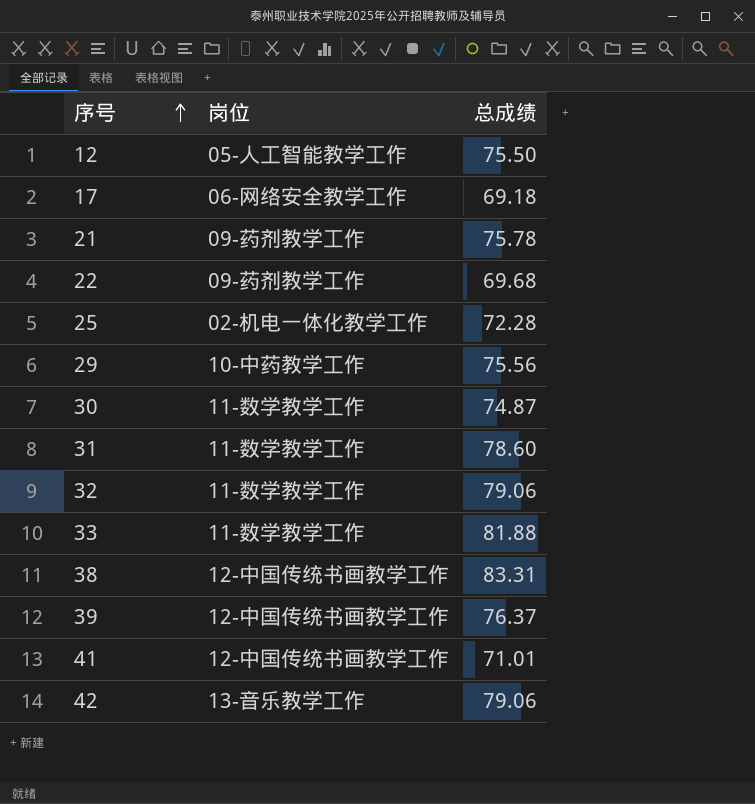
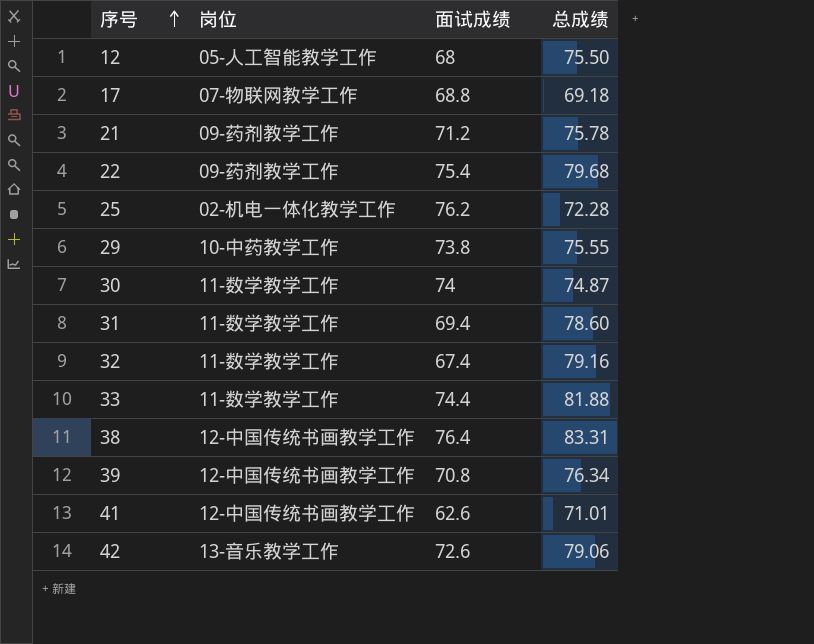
column 面试成绩 | position: none -> 3
17 | 岗位: 06-网络安全教学工作 -> 07-物联网教学工作
22 | 总成绩: 69.68 -> 79.68
29 | 总成绩: 75.56 -> 75.55
32 | 总成绩: 79.06 -> 79.16
39 | 总成绩: 76.37 -> 76.34

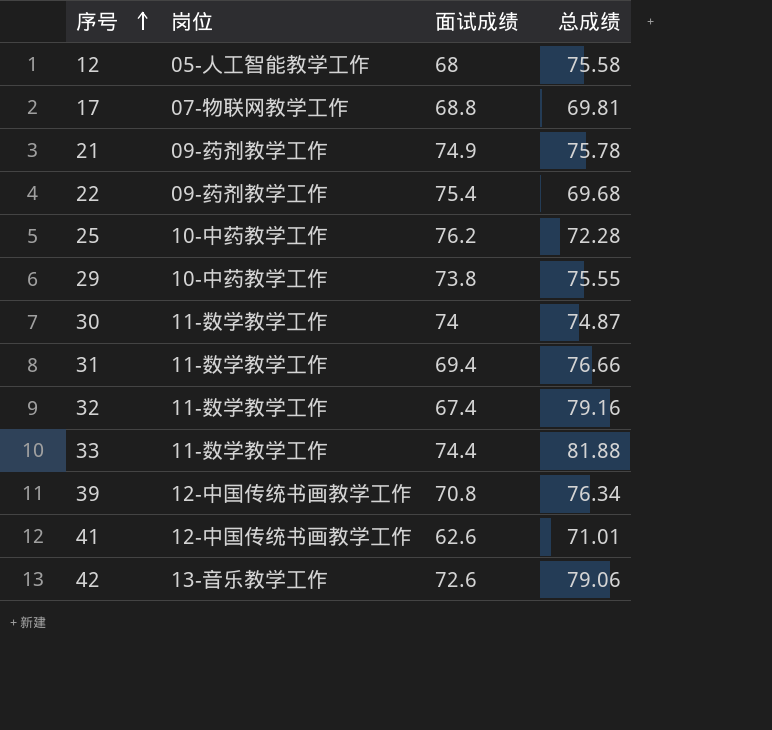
row 38: 12-中国传统书画教学工作 | 76.4 | 83.31 -> none
12 | 总成绩: 75.50 -> 75.58
17 | 总成绩: 69.18 -> 69.81
21 | 面试成绩: 71.2 -> 74.9
22 | 总成绩: 79.68 -> 69.68
25 | 岗位: 02-机电一体化教学工作 -> 10-中药教学工作
31 | 总成绩: 78.60 -> 76.66

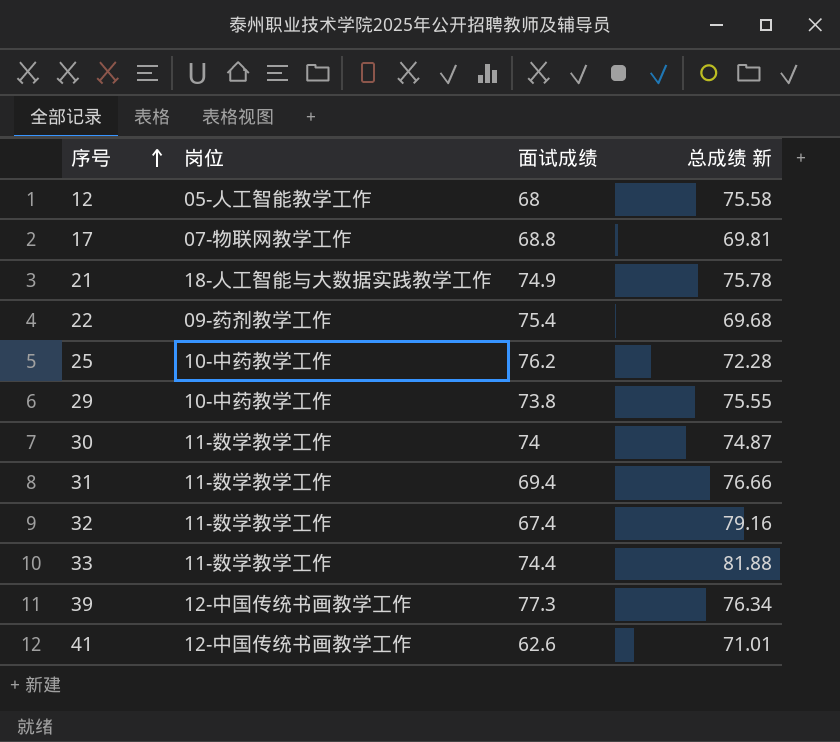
column name: 总成绩 -> 总成绩 新
row 42: 13-音乐教学工作 | 72.6 | 79.06 -> none
21 | 岗位: 09-药剂教学工作 -> 18-人工智能与大数据实践教学工作
39 | 面试成绩: 70.8 -> 77.3

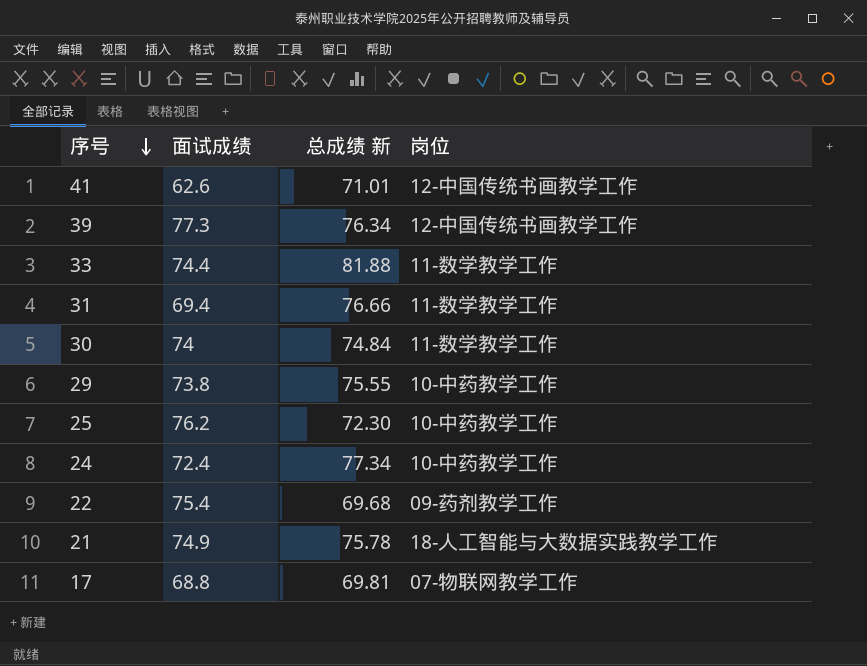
row order: 序号 ascending -> 序号 descending
column 岗位 | position: 2 -> 4
row 12: 05-人工智能教学工作 | 68 | 75.58 -> none
row 32: 11-数学教学工作 | 67.4 | 79.16 -> none
30 | 总成绩 新: 74.87 -> 74.84
25 | 总成绩 新: 72.28 -> 72.30
row 24: none -> 72.4 | 77.34 | 10-中药教学工作

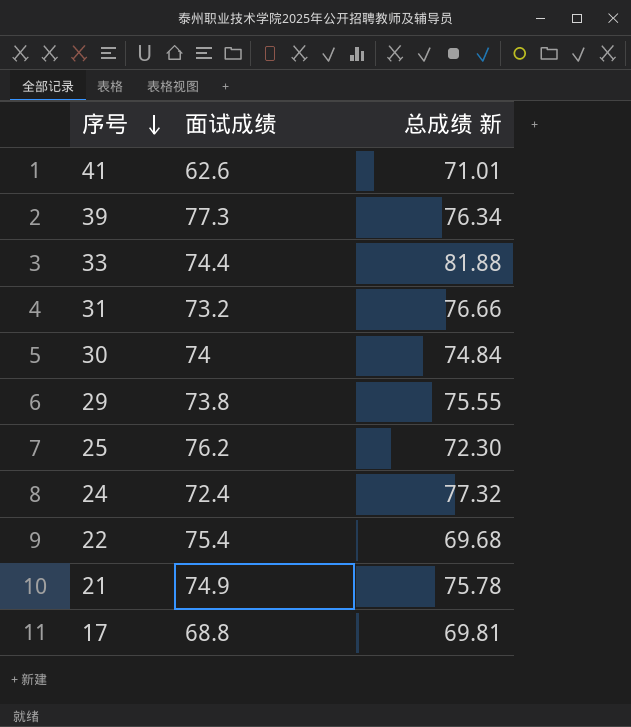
column 岗位 | position: 4 -> none
31 | 面试成绩: 69.4 -> 73.2
24 | 总成绩 新: 77.34 -> 77.32

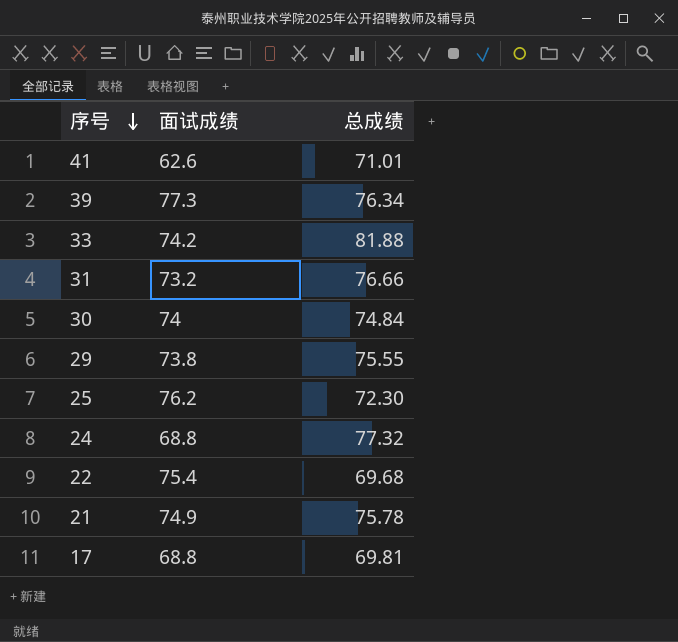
column name: 总成绩 新 -> 总成绩
33 | 面试成绩: 74.4 -> 74.2
24 | 面试成绩: 72.4 -> 68.8

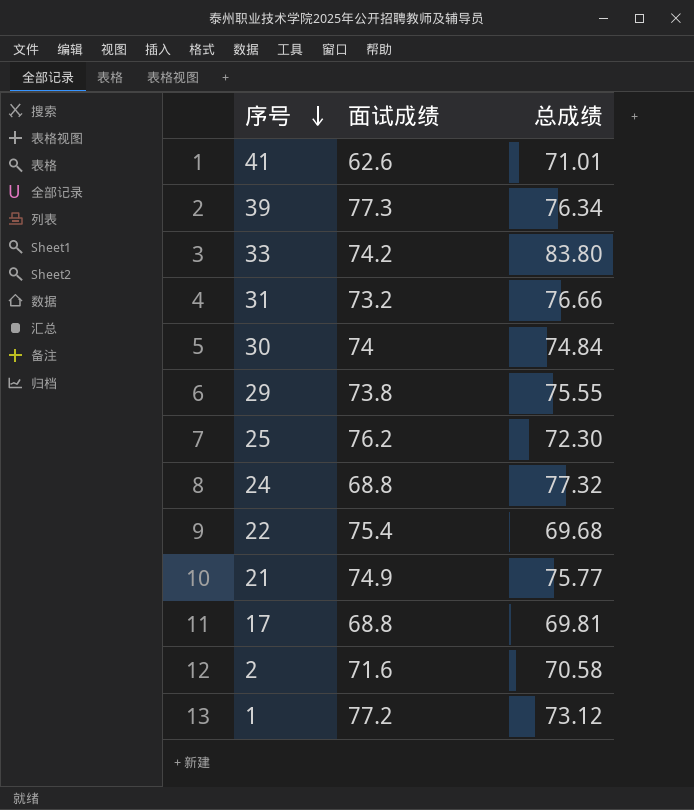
33 | 总成绩: 81.88 -> 83.80
21 | 总成绩: 75.78 -> 75.77
row 2: none -> 71.6 | 70.58
row 1: none -> 77.2 | 73.12

